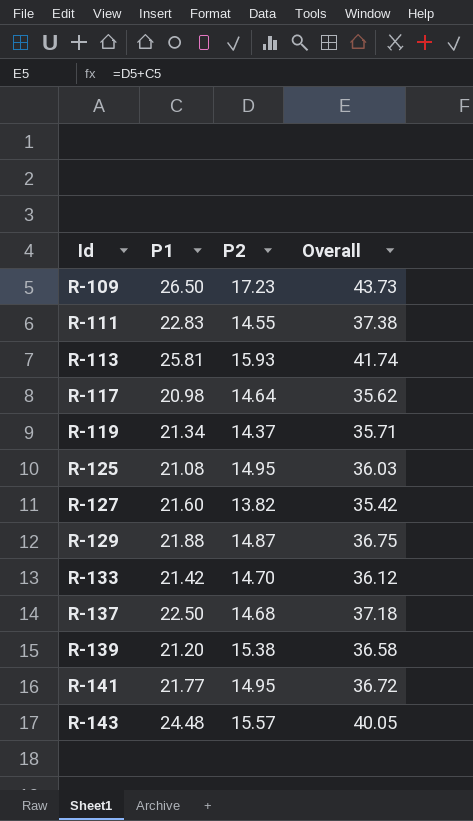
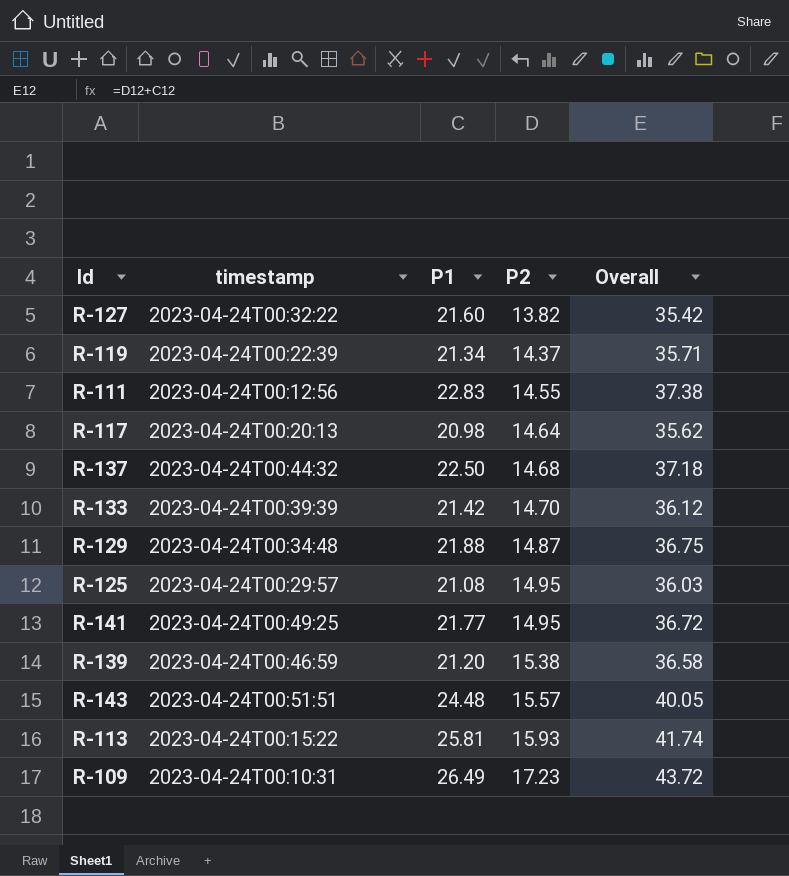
row order: Id ascending -> P2 ascending
column timestamp | position: none -> 2
R-109 | P1: 26.50 -> 26.49
R-109 | Overall: 43.73 -> 43.72

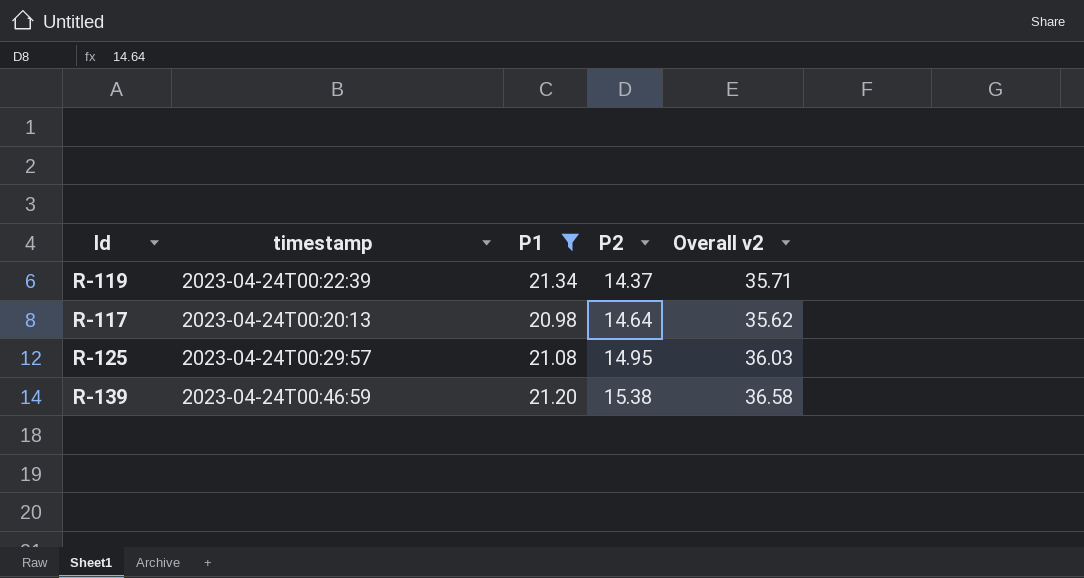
filter: none -> P1 <= 21.34
column name: Overall -> Overall v2

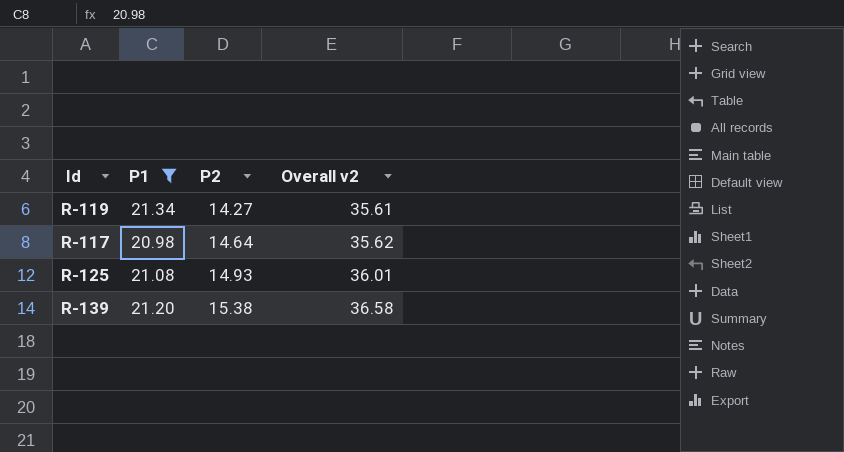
column timestamp | position: 2 -> none
R-119 | P2: 14.37 -> 14.27
R-119 | Overall v2: 35.71 -> 35.61
R-125 | P2: 14.95 -> 14.93
R-125 | Overall v2: 36.03 -> 36.01

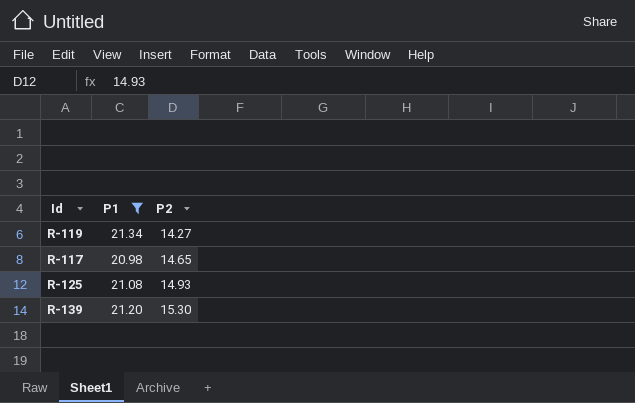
column Overall v2 | formula: [P1] + [P2] -> none
R-117 | P2: 14.64 -> 14.65
R-139 | P2: 15.38 -> 15.30

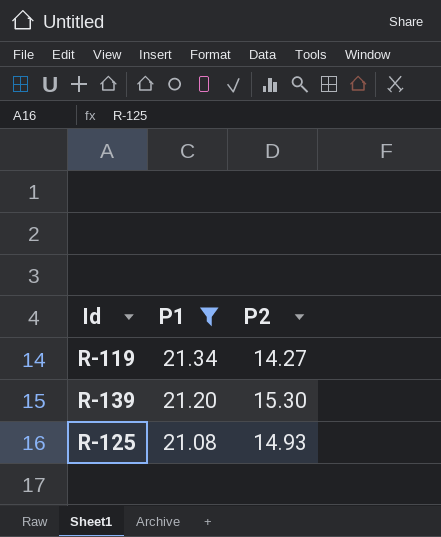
row order: P2 ascending -> P1 descending
row R-117: 20.98 | 14.65 -> none

